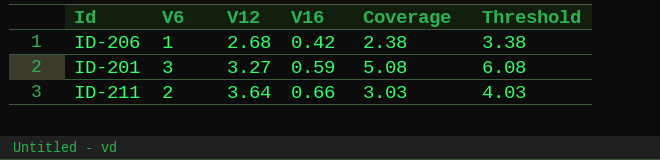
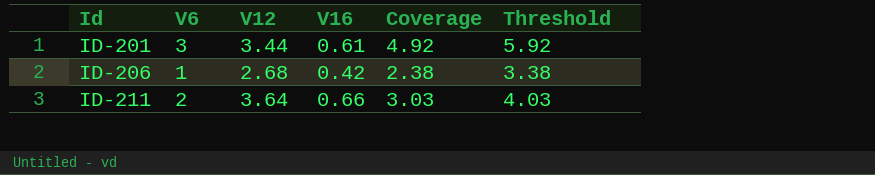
row order: V12 ascending -> Id ascending
ID-201 | V12: 3.27 -> 3.44
ID-201 | V16: 0.59 -> 0.61
ID-201 | Coverage: 5.08 -> 4.92
ID-201 | Threshold: 6.08 -> 5.92

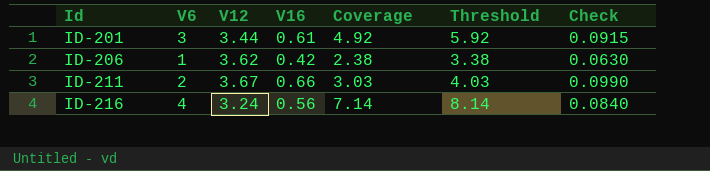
column Check | formula: none -> [V16] * 0.15
ID-206 | V12: 2.68 -> 3.62
ID-211 | V12: 3.64 -> 3.67
row ID-216: none -> 4 | 3.24 | 0.56 | 7.14 | 8.14 | 0.0840

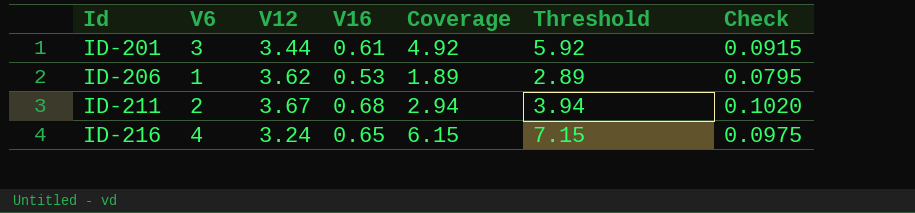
ID-206 | V16: 0.42 -> 0.53
ID-206 | Coverage: 2.38 -> 1.89
ID-206 | Threshold: 3.38 -> 2.89
ID-206 | Check: 0.0630 -> 0.0795
ID-211 | V16: 0.66 -> 0.68
ID-211 | Coverage: 3.03 -> 2.94
ID-211 | Threshold: 4.03 -> 3.94
ID-211 | Check: 0.0990 -> 0.1020
ID-216 | V16: 0.56 -> 0.65
ID-216 | Coverage: 7.14 -> 6.15
ID-216 | Threshold: 8.14 -> 7.15
ID-216 | Check: 0.0840 -> 0.0975

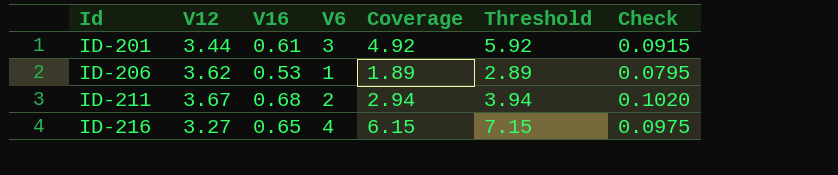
column V6 | position: 2 -> 4
ID-216 | V12: 3.24 -> 3.27

